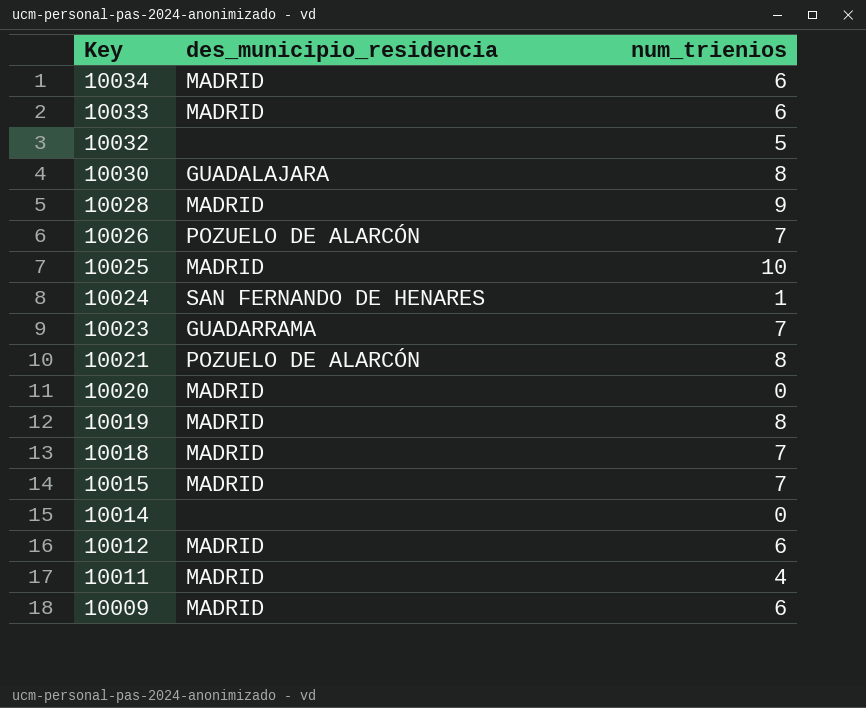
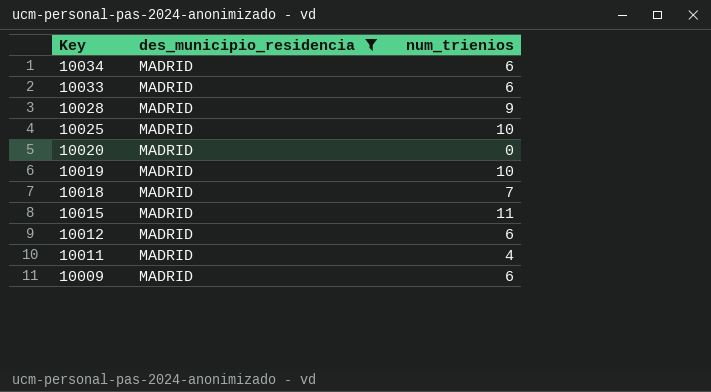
filter: none -> des_municipio_residencia = MADRID
10019 | num_trienios: 8 -> 10
10015 | num_trienios: 7 -> 11

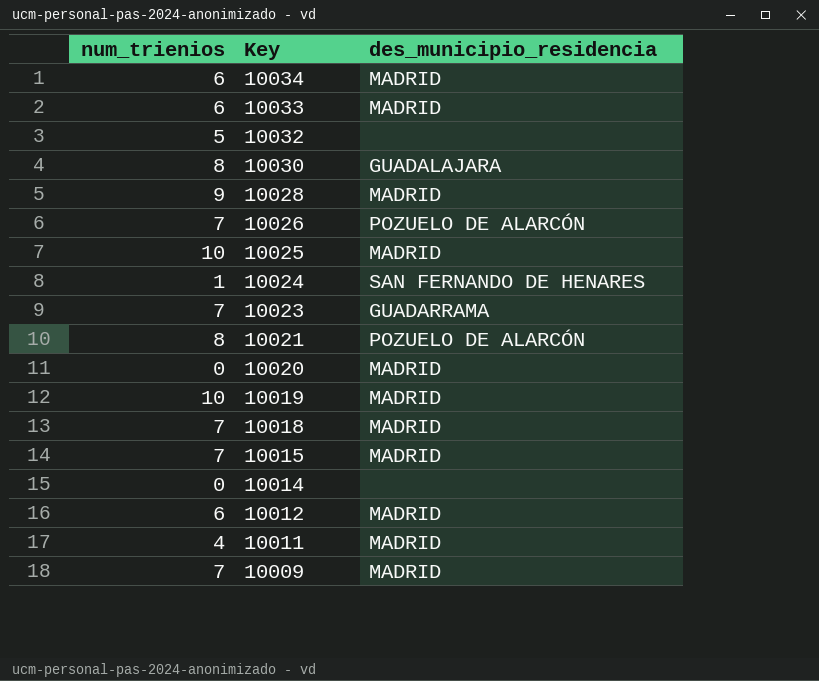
filter: des_municipio_residencia = MADRID -> none
column num_trienios | position: 3 -> 1
10015 | num_trienios: 11 -> 7
10009 | num_trienios: 6 -> 7

